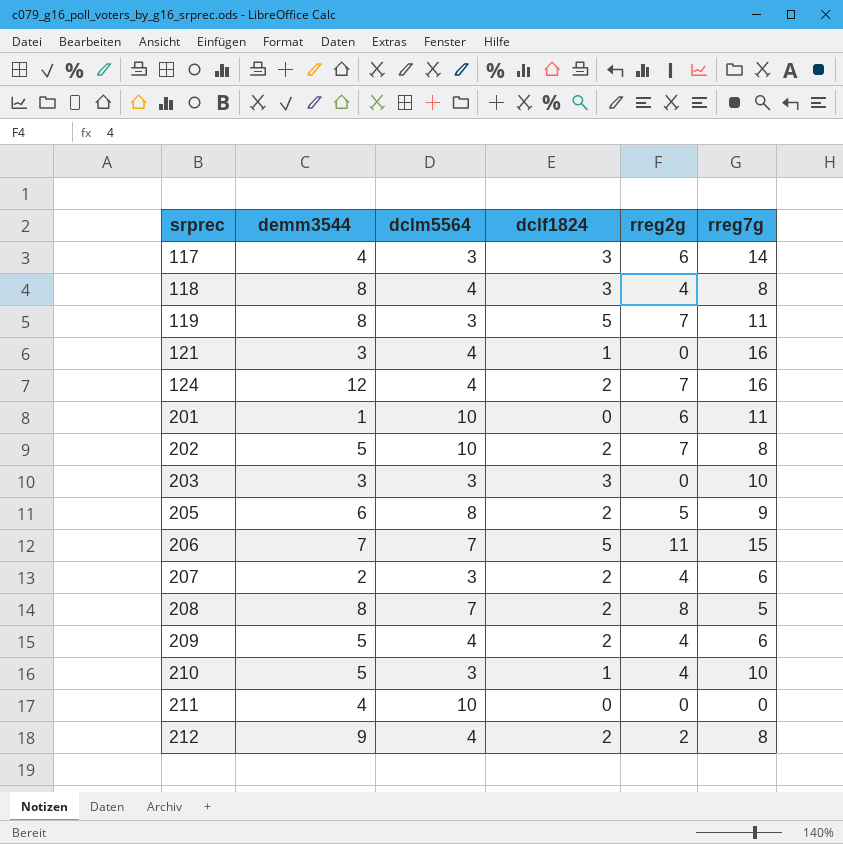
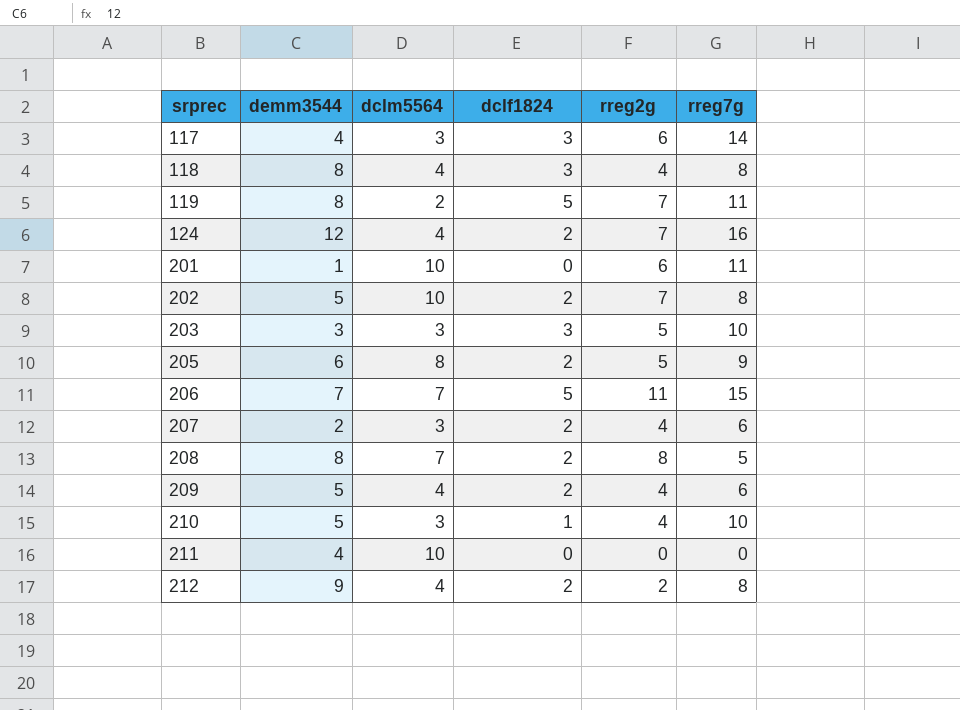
row 121: 3 | 4 | 1 | 0 | 16 -> none
119 | dclm5564: 3 -> 2
203 | rreg2g: 0 -> 5

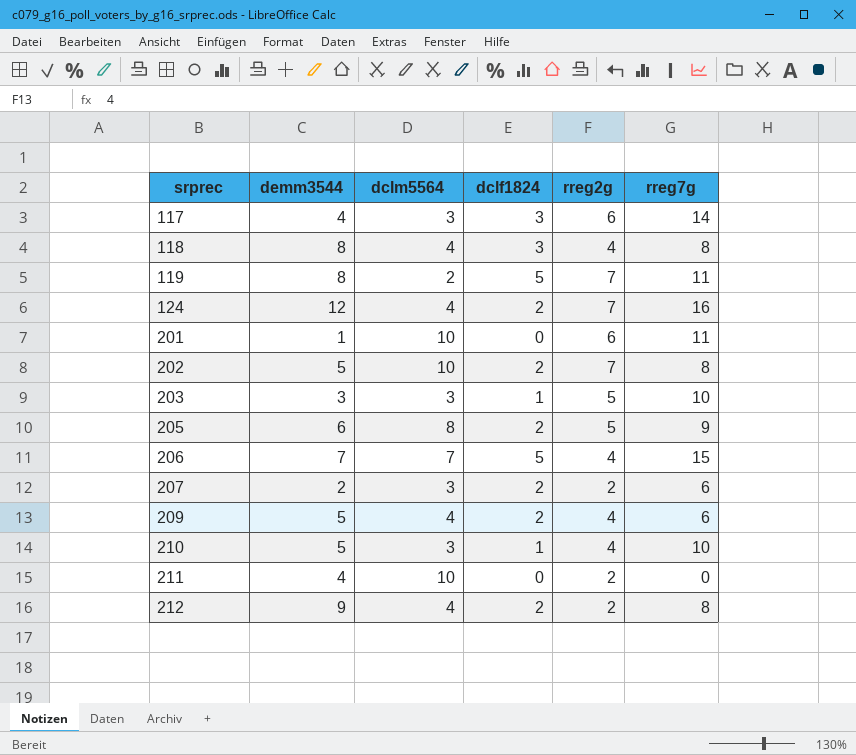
row 208: 8 | 7 | 2 | 8 | 5 -> none
203 | dclf1824: 3 -> 1
206 | rreg2g: 11 -> 4
207 | rreg2g: 4 -> 2
211 | rreg2g: 0 -> 2

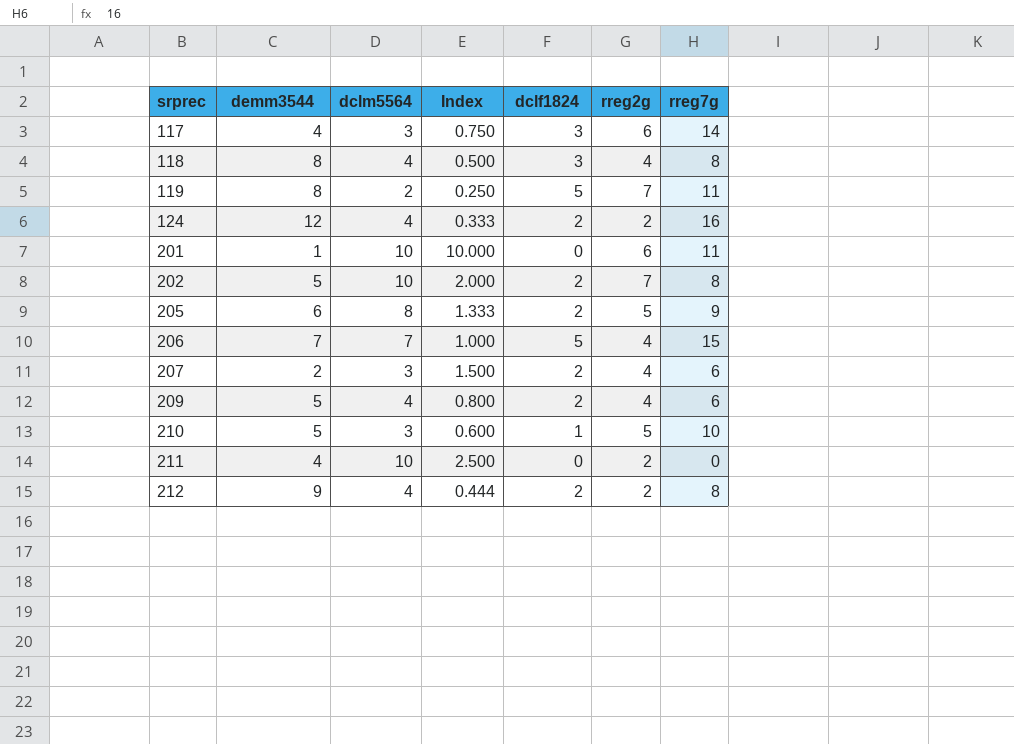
column Index | formula: none -> [dclm5564] / [demm3544]
row 203: 3 | 3 | 1 | 5 | 10 -> none
124 | rreg2g: 7 -> 2
207 | rreg2g: 2 -> 4
210 | rreg2g: 4 -> 5

